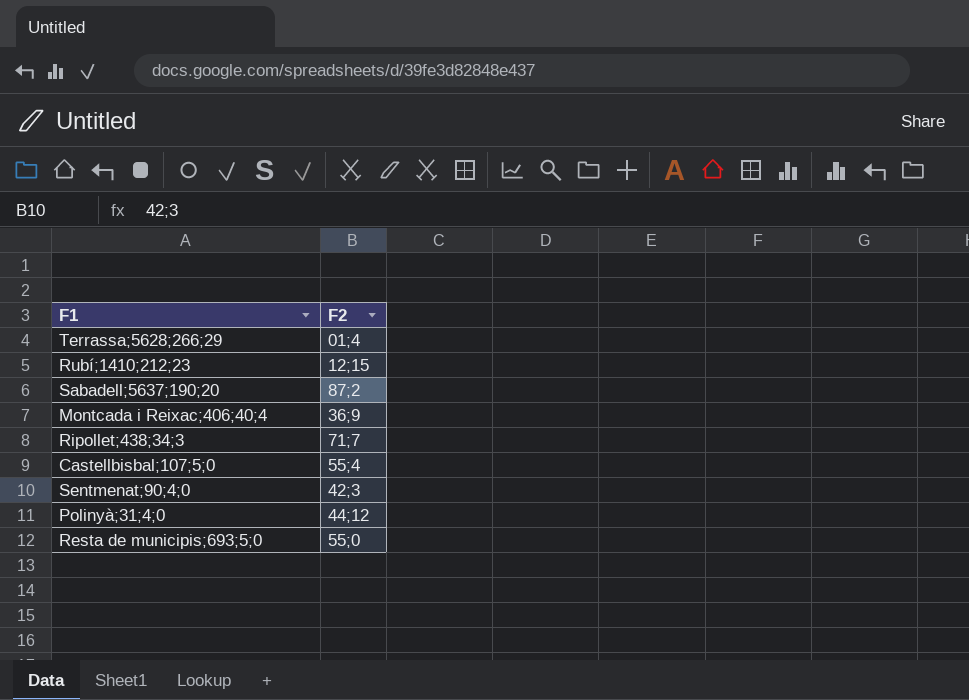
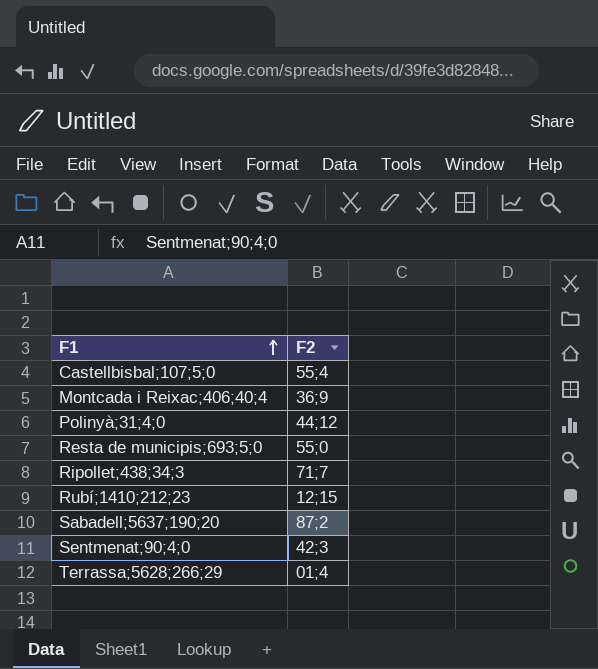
row order: none -> F1 ascending

